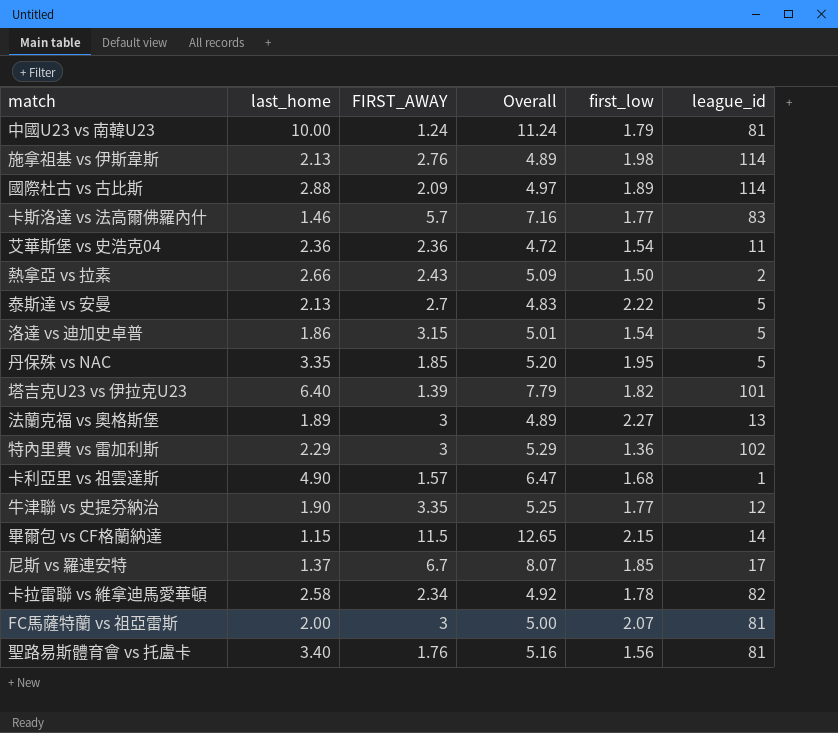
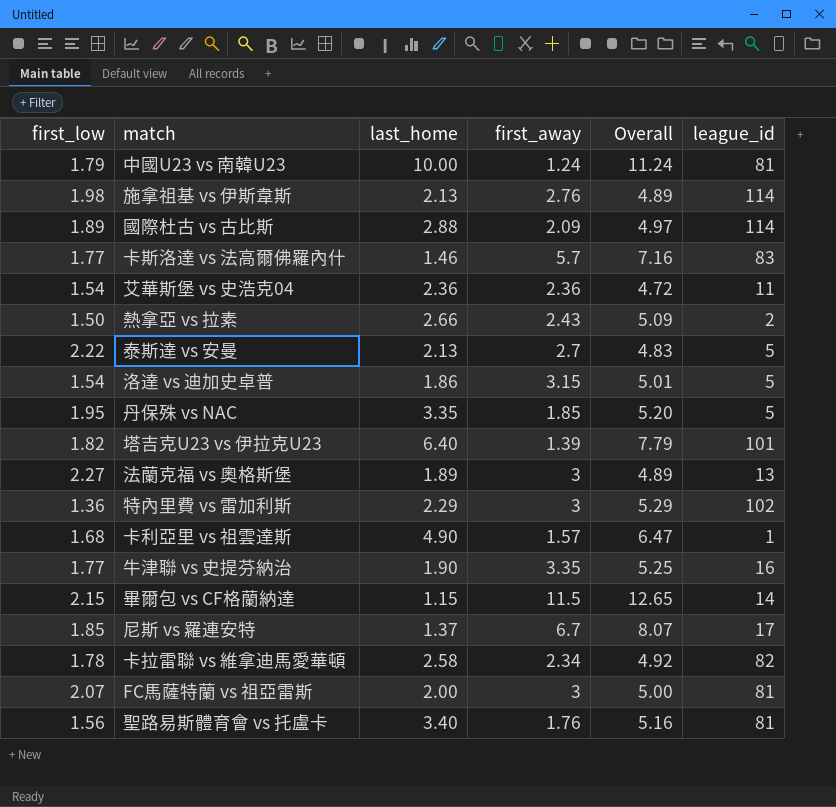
column first_low | position: 5 -> 1
column name: FIRST_AWAY -> first_away
牛津聯 vs 史提芬納治 | league_id: 12 -> 16

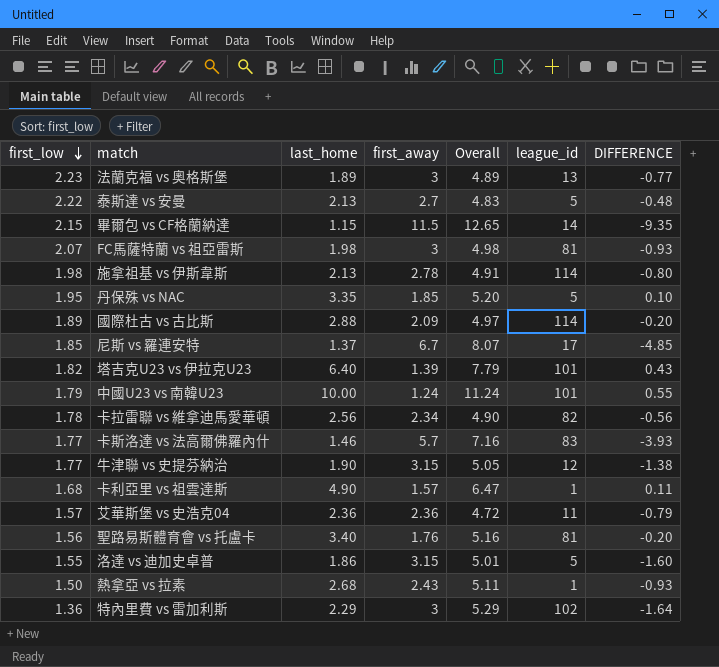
row order: none -> first_low descending
column DIFFERENCE | formula: none -> [first_low] - [first_away]
法蘭克福 vs 奧格斯堡 | first_low: 2.27 -> 2.23
FC馬薩特蘭 vs 祖亞雷斯 | last_home: 2.00 -> 1.98
FC馬薩特蘭 vs 祖亞雷斯 | Overall: 5.00 -> 4.98
施拿祖基 vs 伊斯韋斯 | first_away: 2.76 -> 2.78
施拿祖基 vs 伊斯韋斯 | Overall: 4.89 -> 4.91
中國U23 vs 南韓U23 | league_id: 81 -> 101
卡拉雷聯 vs 維拿迪馬愛華頓 | last_home: 2.58 -> 2.56
卡拉雷聯 vs 維拿迪馬愛華頓 | Overall: 4.92 -> 4.90
牛津聯 vs 史提芬納治 | first_away: 3.35 -> 3.15
牛津聯 vs 史提芬納治 | Overall: 5.25 -> 5.05
牛津聯 vs 史提芬納治 | league_id: 16 -> 12
艾華斯堡 vs 史浩克04 | first_low: 1.54 -> 1.57
洛達 vs 迪加史卓普 | first_low: 1.54 -> 1.55
熱拿亞 vs 拉素 | last_home: 2.66 -> 2.68
熱拿亞 vs 拉素 | Overall: 5.09 -> 5.11
熱拿亞 vs 拉素 | league_id: 2 -> 1

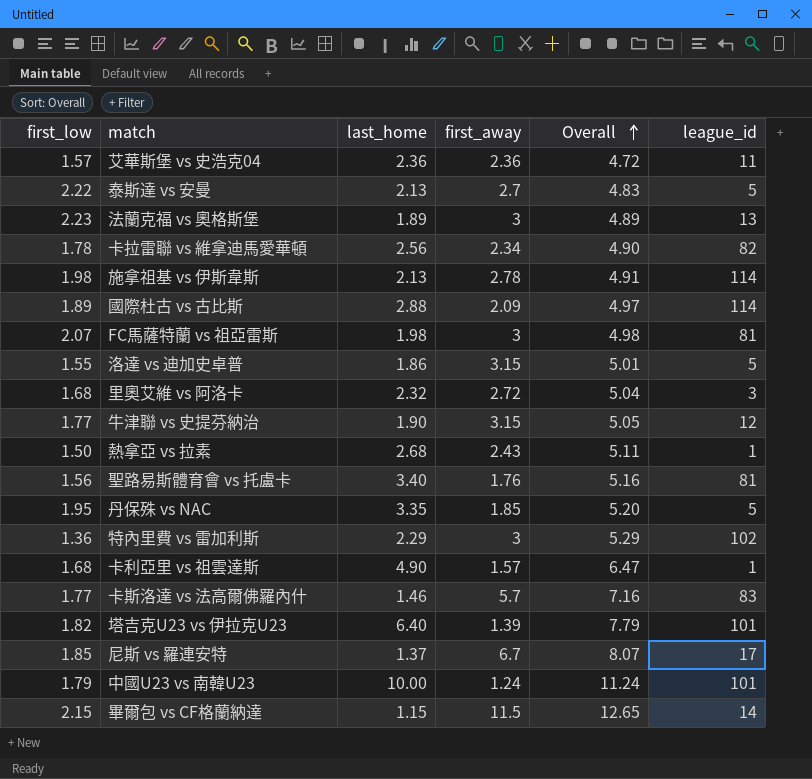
row order: first_low descending -> Overall ascending
column DIFFERENCE | formula: [first_low] - [first_away] -> none
row 里奧艾維 vs 阿洛卡: none -> 1.68 | 2.32 | 2.72 | 5.04 | 3

